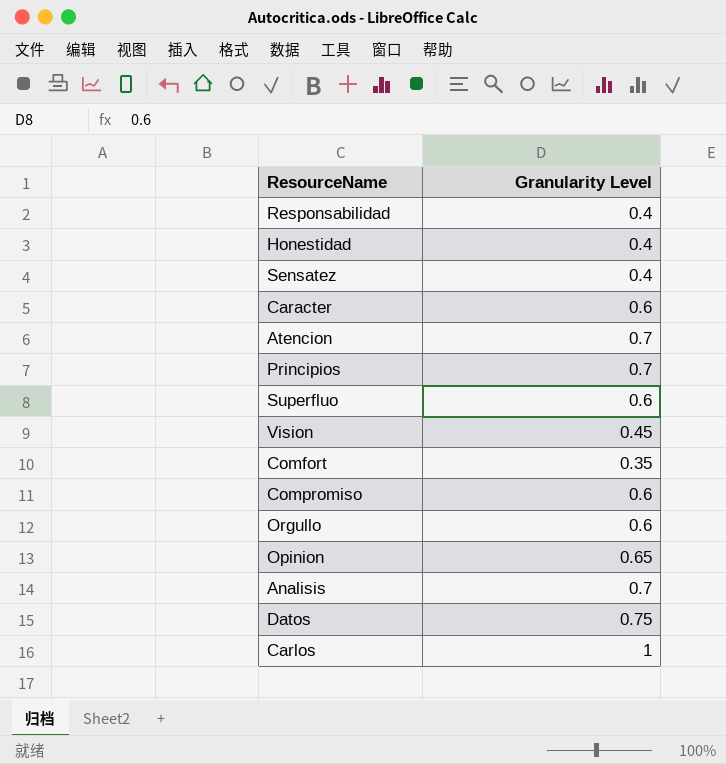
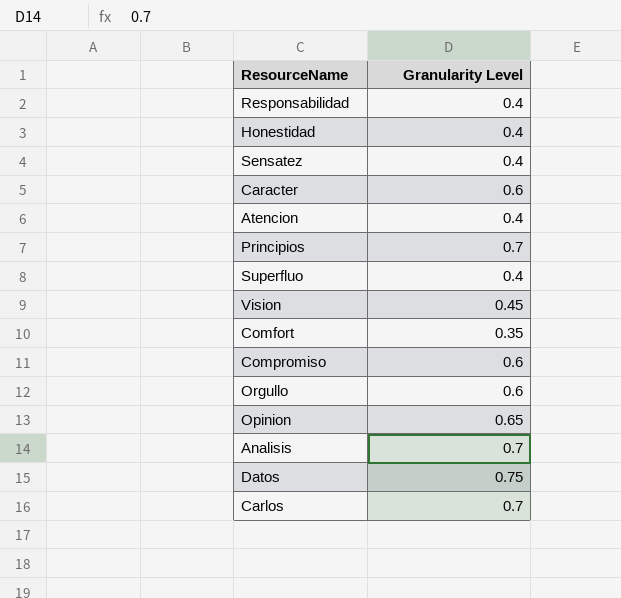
Atencion | Granularity Level: 0.7 -> 0.4
Superfluo | Granularity Level: 0.6 -> 0.4
Carlos | Granularity Level: 1 -> 0.7

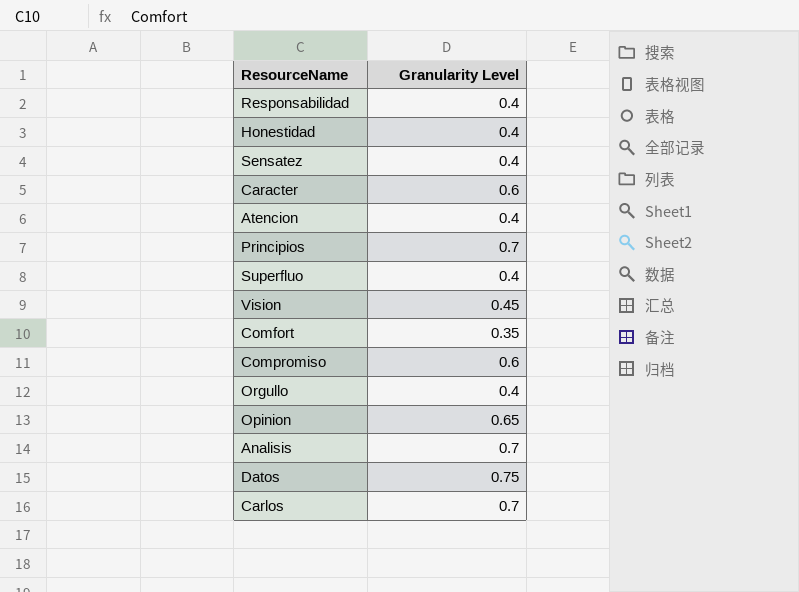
Orgullo | Granularity Level: 0.6 -> 0.4

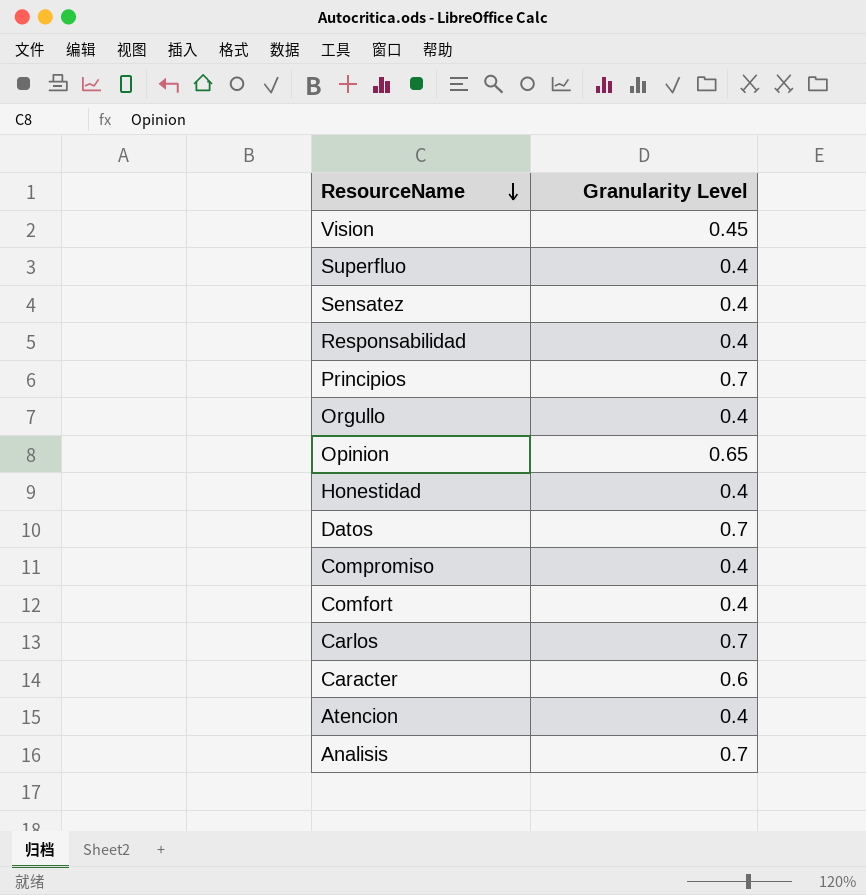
row order: none -> ResourceName descending
Datos | Granularity Level: 0.75 -> 0.7
Compromiso | Granularity Level: 0.6 -> 0.4
Comfort | Granularity Level: 0.35 -> 0.4

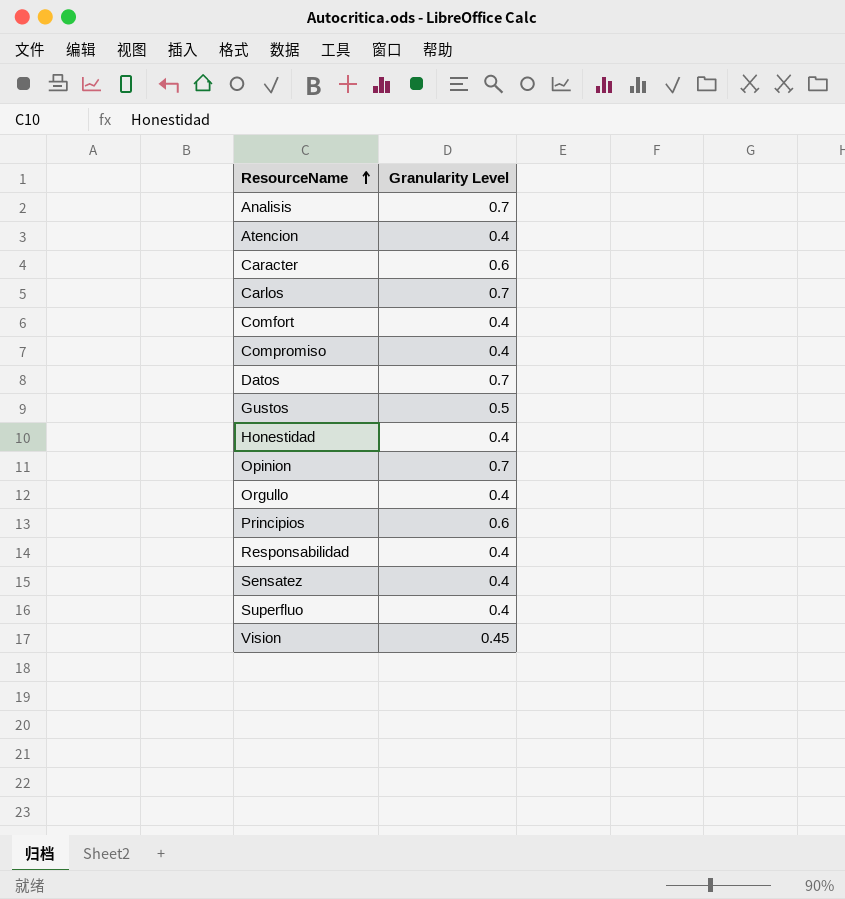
row order: ResourceName descending -> ResourceName ascending
row Gustos: none -> 0.5
Opinion | Granularity Level: 0.65 -> 0.7
Principios | Granularity Level: 0.7 -> 0.6

